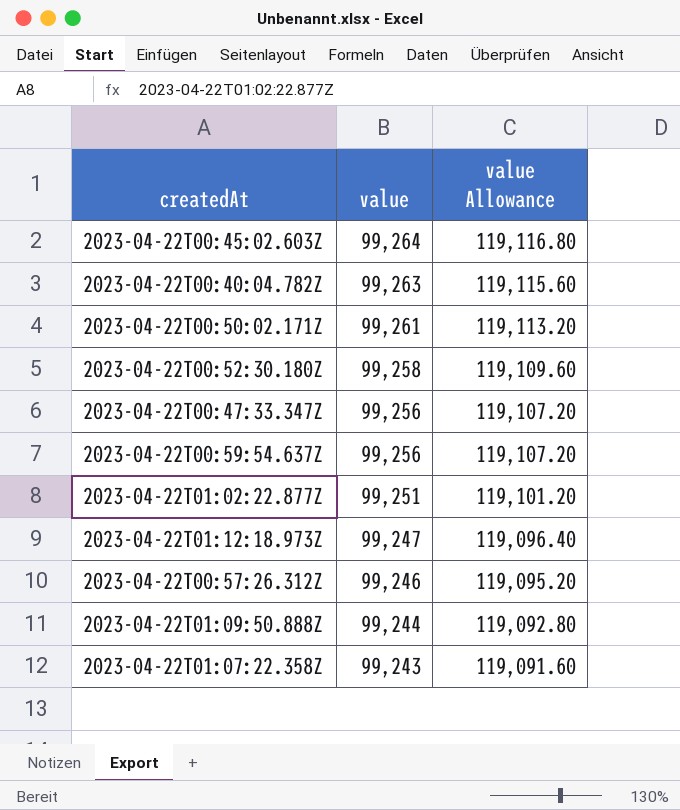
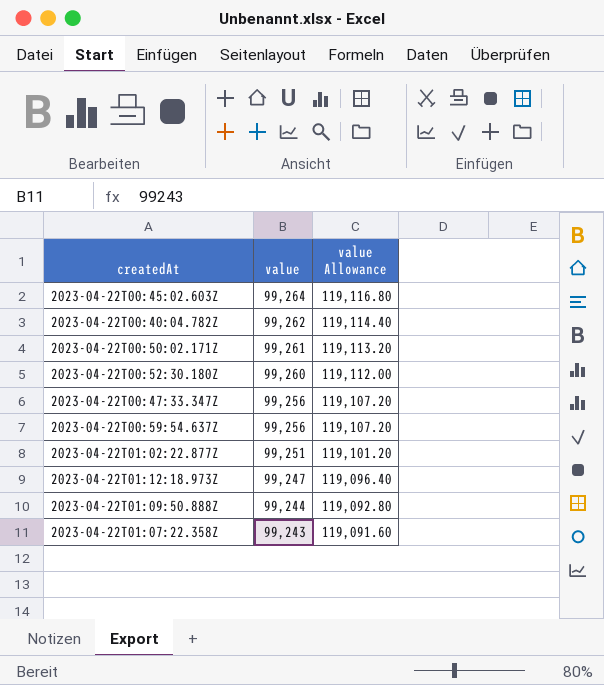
row 2023-04-22T00:57:26.312Z: 99,246 | 119,095.20 -> none
2023-04-22T00:40:04.782Z | value: 99,263 -> 99,262
2023-04-22T00:40:04.782Z | value Allowance: 119,115.60 -> 119,114.40
2023-04-22T00:52:30.180Z | value: 99,258 -> 99,260
2023-04-22T00:52:30.180Z | value Allowance: 119,109.60 -> 119,112.00

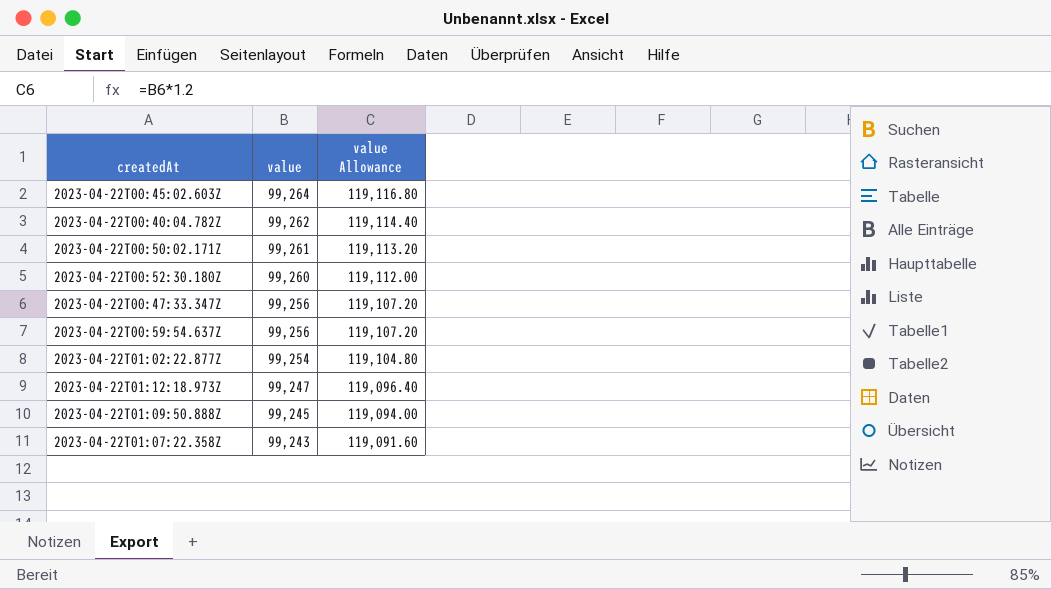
2023-04-22T01:02:22.877Z | value: 99,251 -> 99,254
2023-04-22T01:02:22.877Z | value Allowance: 119,101.20 -> 119,104.80
2023-04-22T01:09:50.888Z | value: 99,244 -> 99,245
2023-04-22T01:09:50.888Z | value Allowance: 119,092.80 -> 119,094.00

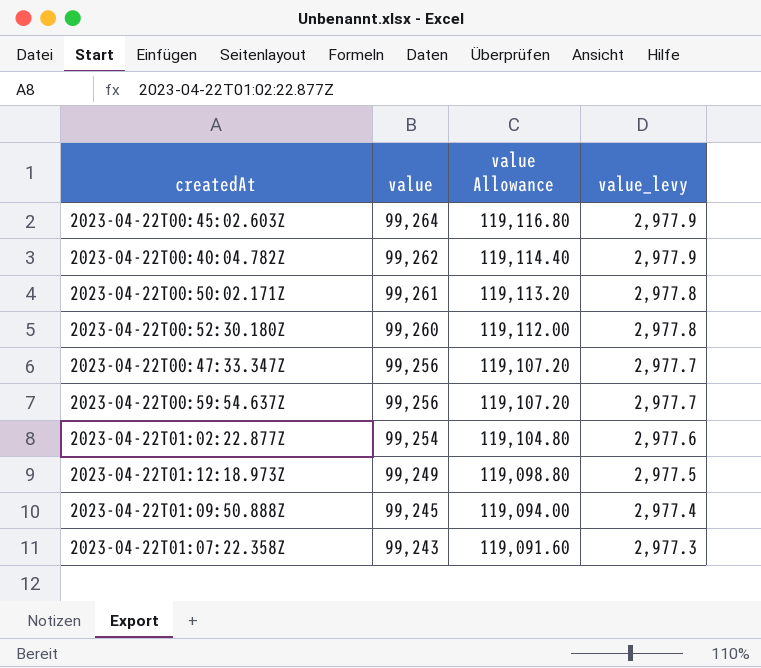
column value_levy | formula: none -> [value] * 0.03
2023-04-22T01:12:18.973Z | value: 99,247 -> 99,249
2023-04-22T01:12:18.973Z | value Allowance: 119,096.40 -> 119,098.80

